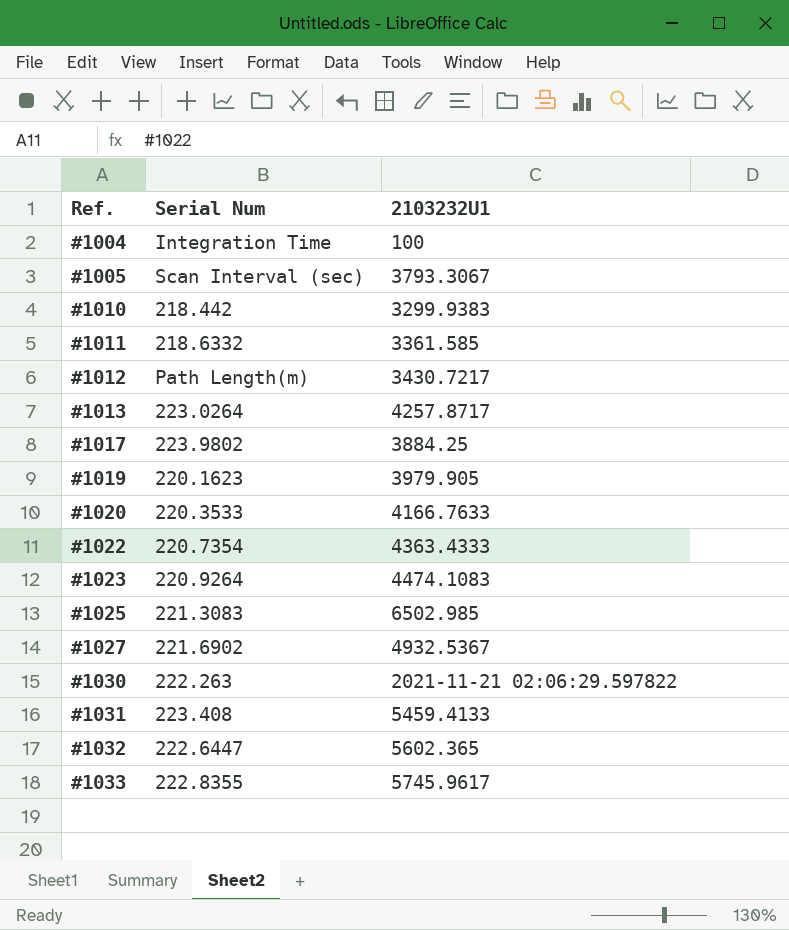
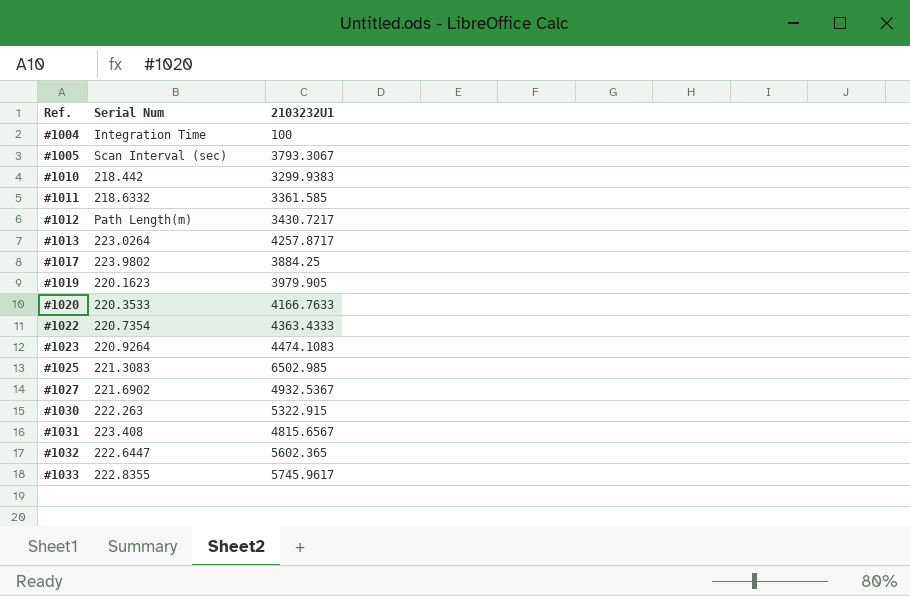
#1030 | 2103232U1: 2021-11-21 02:06:29.597822 -> 5322.915
#1031 | 2103232U1: 5459.4133 -> 4815.6567

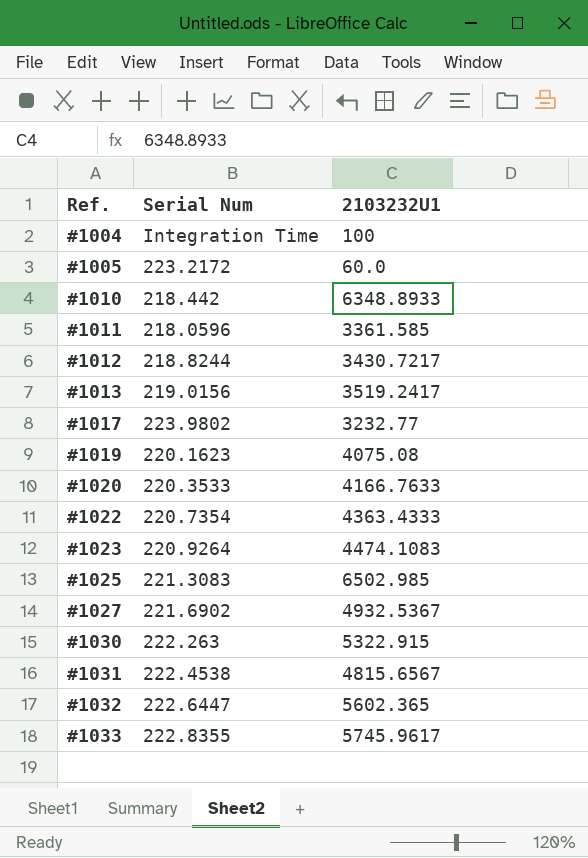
#1005 | Serial Num: Scan Interval (sec) -> 223.2172
#1005 | 2103232U1: 3793.3067 -> 60.0
#1010 | 2103232U1: 3299.9383 -> 6348.8933
#1011 | Serial Num: 218.6332 -> 218.0596
#1012 | Serial Num: Path Length(m) -> 218.8244
#1013 | Serial Num: 223.0264 -> 219.0156
#1013 | 2103232U1: 4257.8717 -> 3519.2417
#1017 | 2103232U1: 3884.25 -> 3232.77
#1019 | 2103232U1: 3979.905 -> 4075.08
#1031 | Serial Num: 223.408 -> 222.4538

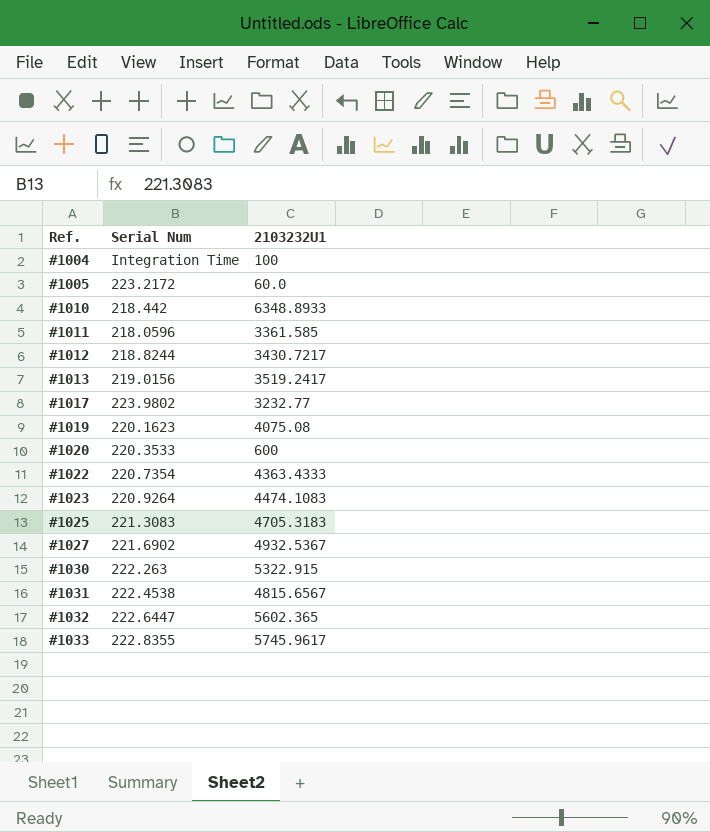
#1020 | 2103232U1: 4166.7633 -> 600
#1025 | 2103232U1: 6502.985 -> 4705.3183

